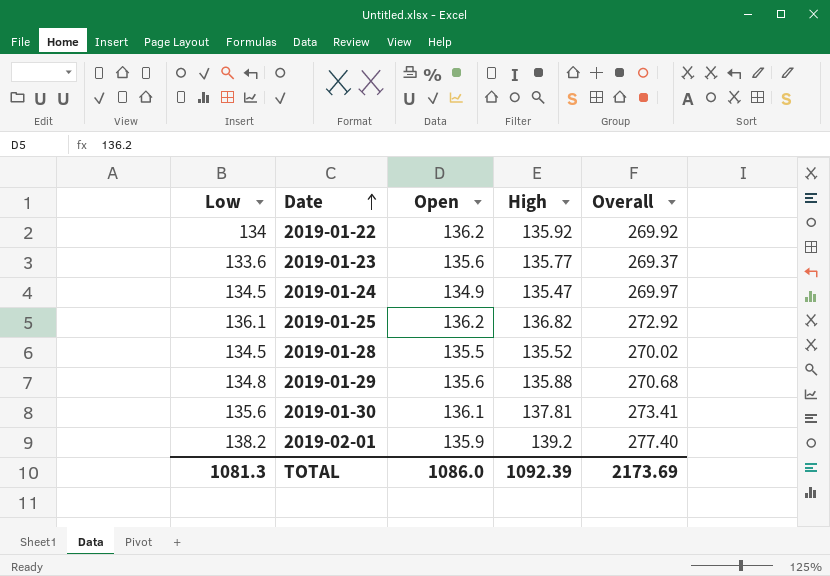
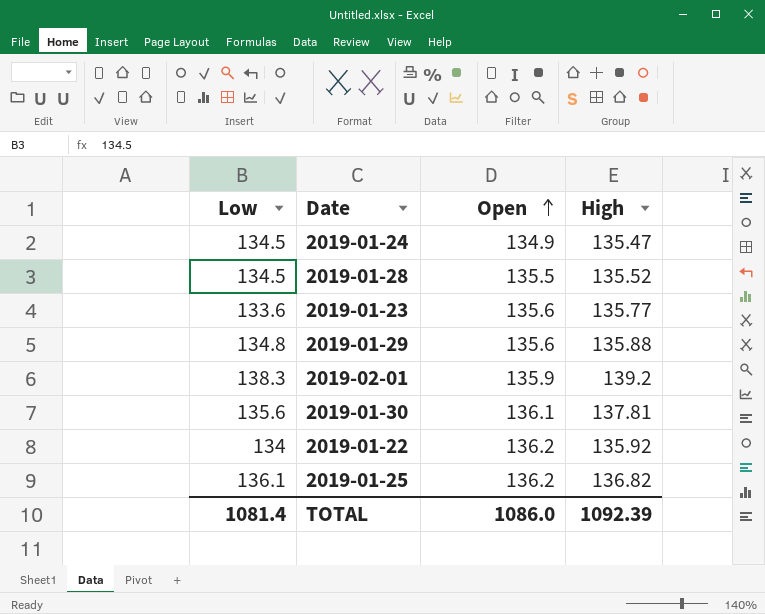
row order: Date ascending -> Open ascending
column Overall | formula: [Low] + [High] -> none
2019-02-01 | Low: 138.2 -> 138.3
TOTAL | Low: 1081.3 -> 1081.4

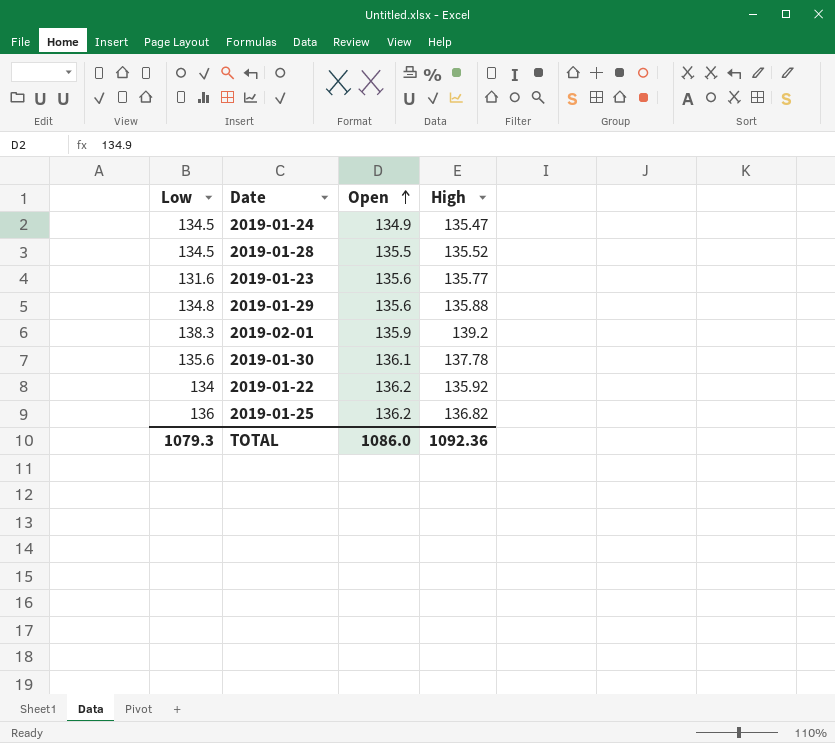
2019-01-23 | Low: 133.6 -> 131.6
2019-01-30 | High: 137.81 -> 137.78
2019-01-25 | Low: 136.1 -> 136
TOTAL | Low: 1081.4 -> 1079.3
TOTAL | High: 1092.39 -> 1092.36

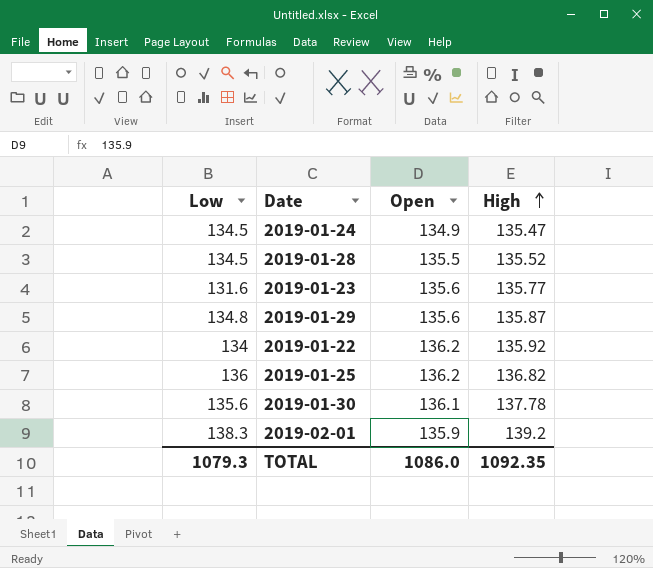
row order: Open ascending -> High ascending
2019-01-29 | High: 135.88 -> 135.87
TOTAL | High: 1092.36 -> 1092.35

